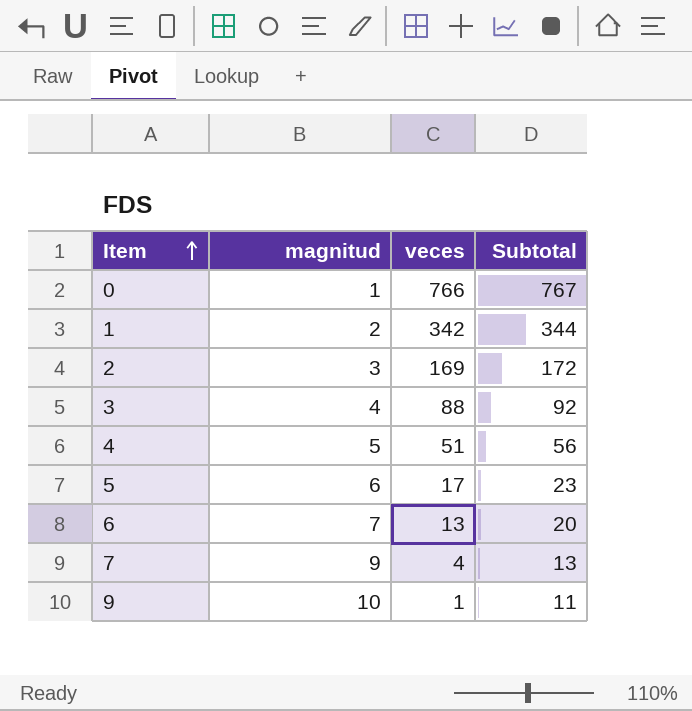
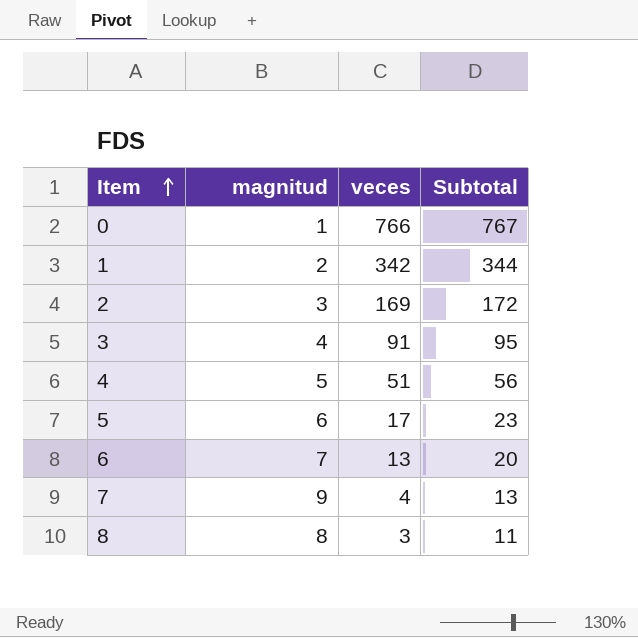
row 9: 10 | 1 | 11 -> none
3 | veces: 88 -> 91
3 | Subtotal: 92 -> 95
row 8: none -> 8 | 3 | 11

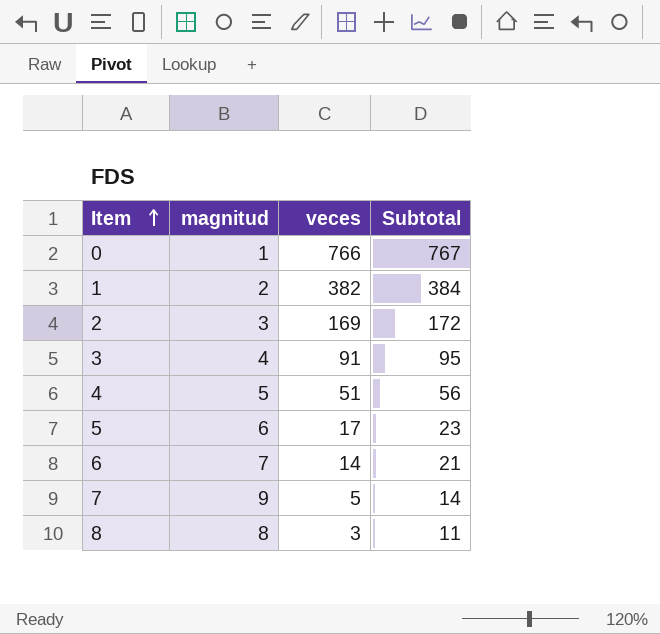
1 | veces: 342 -> 382
1 | Subtotal: 344 -> 384
6 | veces: 13 -> 14
6 | Subtotal: 20 -> 21
7 | veces: 4 -> 5
7 | Subtotal: 13 -> 14

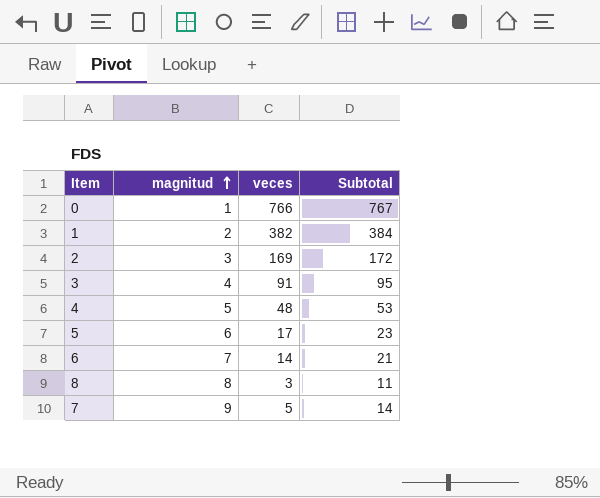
row order: Item ascending -> magnitud ascending
4 | veces: 51 -> 48
4 | Subtotal: 56 -> 53

